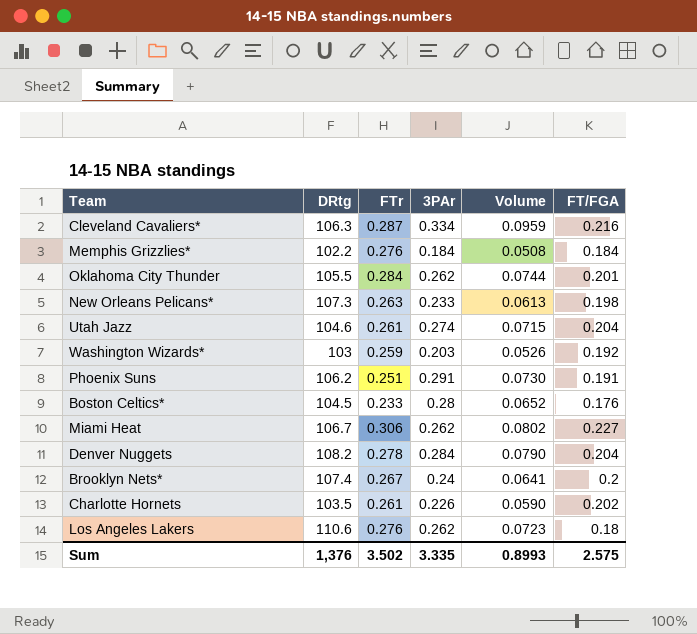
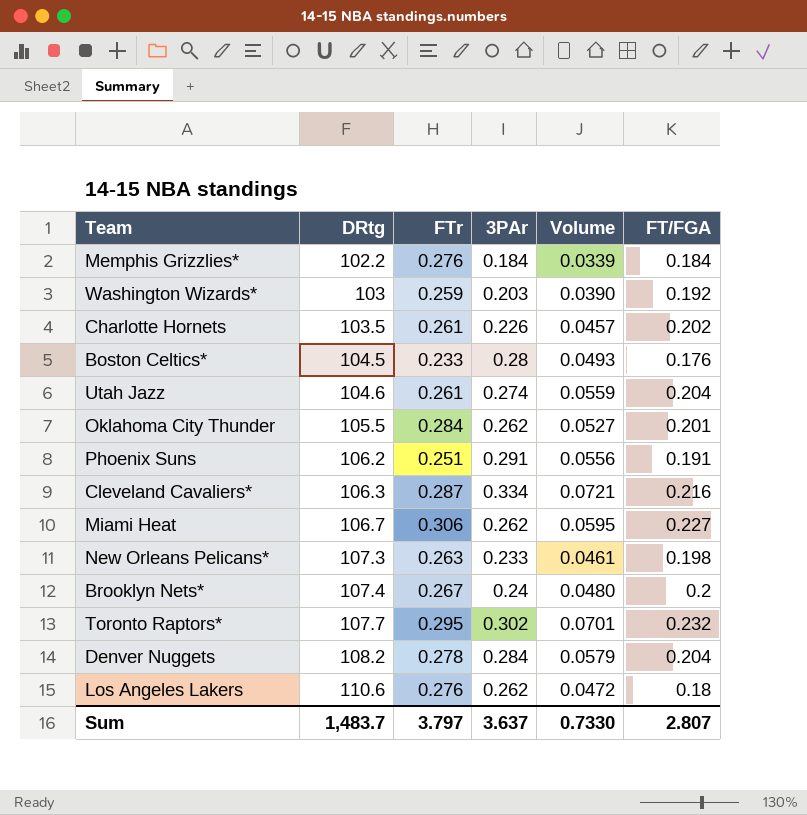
row order: none -> DRtg ascending
column Volume | formula: [FTr] * [3PAr] -> [3PAr] * [FT/FGA]
row Toronto Raptors*: none -> 107.7 | 0.295 | 0.302 | 0.0701 | 0.232
Sum | DRtg: 1,376 -> 1,483.7
Sum | FTr: 3.502 -> 3.797
Sum | 3PAr: 3.335 -> 3.637
Sum | Volume: 0.8993 -> 0.7330
Sum | FT/FGA: 2.575 -> 2.807

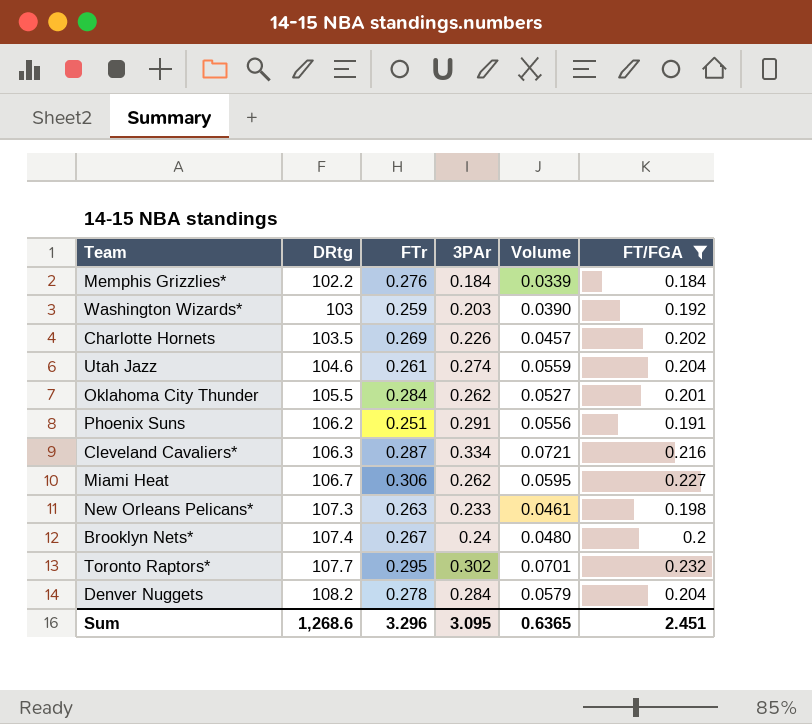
filter: none -> FT/FGA >= 0.184
Charlotte Hornets | FTr: 0.261 -> 0.269
Sum | DRtg: 1,483.7 -> 1,268.6
Sum | FTr: 3.797 -> 3.296
Sum | 3PAr: 3.637 -> 3.095
Sum | Volume: 0.7330 -> 0.6365
Sum | FT/FGA: 2.807 -> 2.451

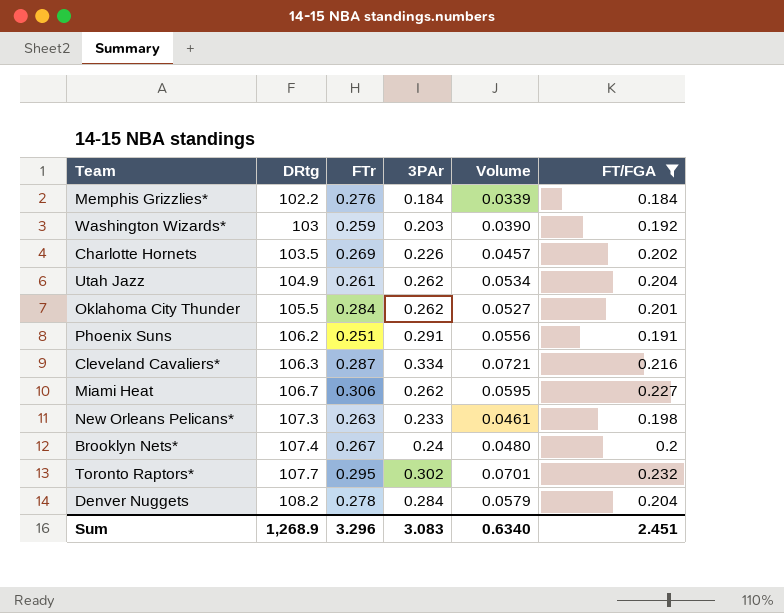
Utah Jazz | DRtg: 104.6 -> 104.9
Utah Jazz | 3PAr: 0.274 -> 0.262
Utah Jazz | Volume: 0.0559 -> 0.0534
Sum | DRtg: 1,268.6 -> 1,268.9
Sum | 3PAr: 3.095 -> 3.083
Sum | Volume: 0.6365 -> 0.6340

